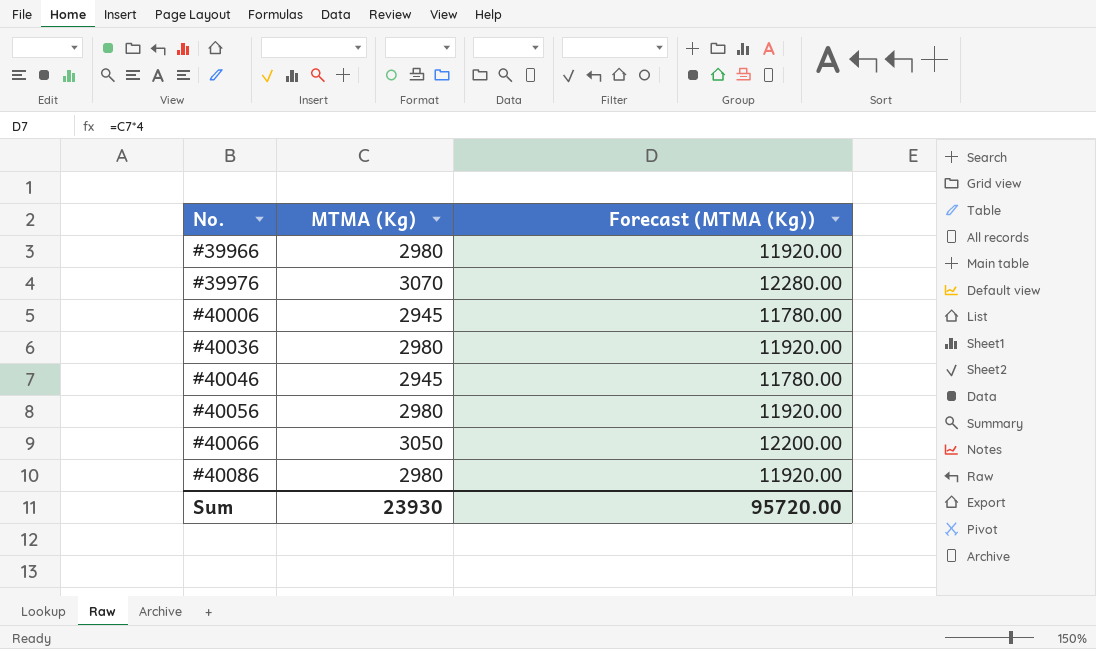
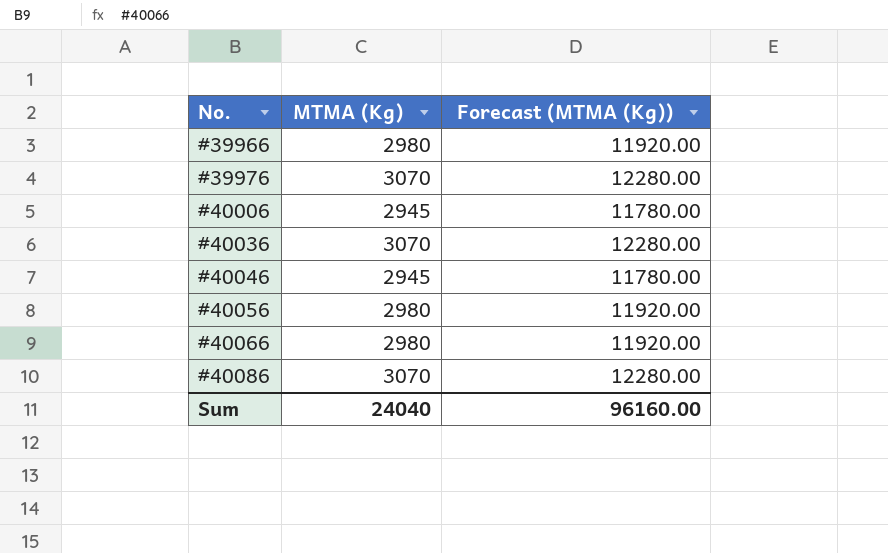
#40036 | MTMA (Kg): 2980 -> 3070
#40036 | Forecast (MTMA (Kg)): 11920.00 -> 12280.00
#40066 | MTMA (Kg): 3050 -> 2980
#40066 | Forecast (MTMA (Kg)): 12200.00 -> 11920.00
#40086 | MTMA (Kg): 2980 -> 3070
#40086 | Forecast (MTMA (Kg)): 11920.00 -> 12280.00
Sum | MTMA (Kg): 23930 -> 24040
Sum | Forecast (MTMA (Kg)): 95720.00 -> 96160.00

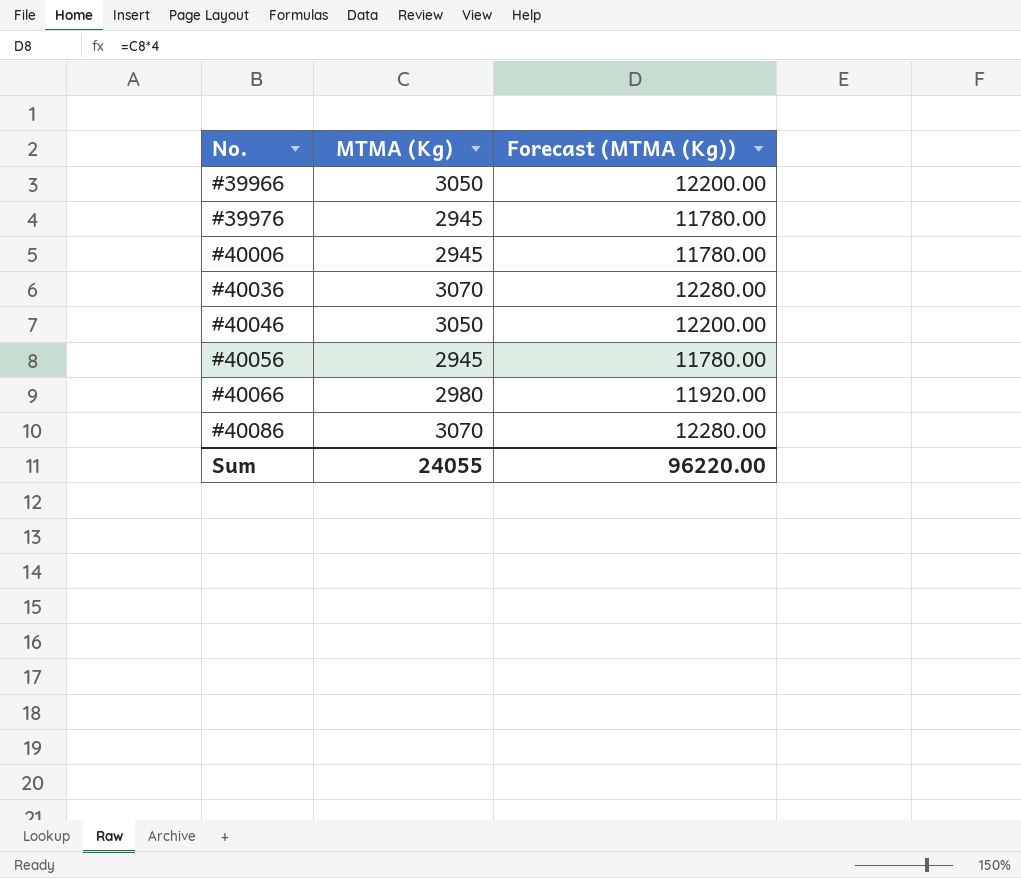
#39966 | MTMA (Kg): 2980 -> 3050
#39966 | Forecast (MTMA (Kg)): 11920.00 -> 12200.00
#39976 | MTMA (Kg): 3070 -> 2945
#39976 | Forecast (MTMA (Kg)): 12280.00 -> 11780.00
#40046 | MTMA (Kg): 2945 -> 3050
#40046 | Forecast (MTMA (Kg)): 11780.00 -> 12200.00
#40056 | MTMA (Kg): 2980 -> 2945
#40056 | Forecast (MTMA (Kg)): 11920.00 -> 11780.00
Sum | MTMA (Kg): 24040 -> 24055
Sum | Forecast (MTMA (Kg)): 96160.00 -> 96220.00

